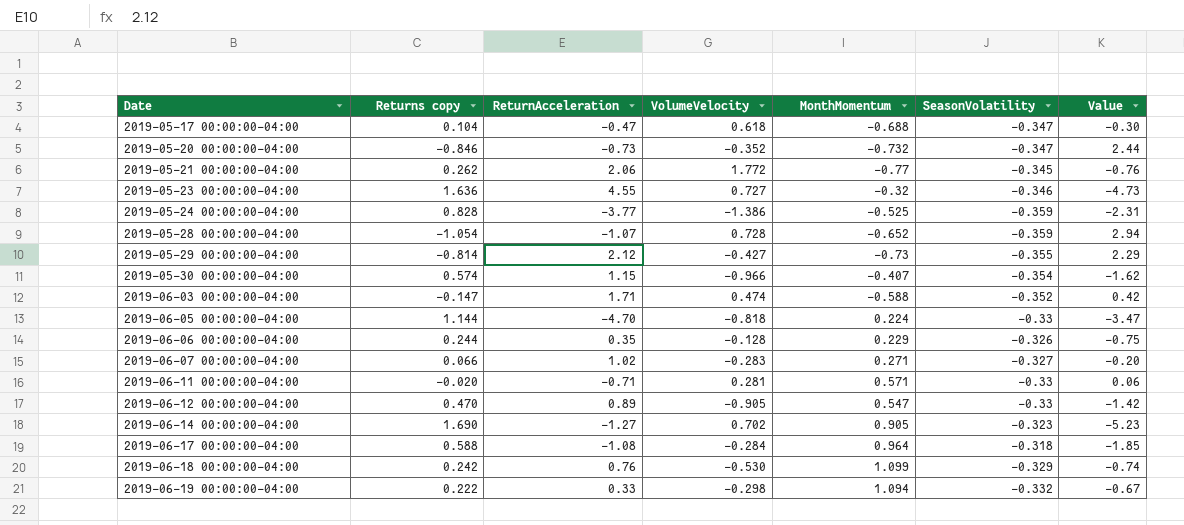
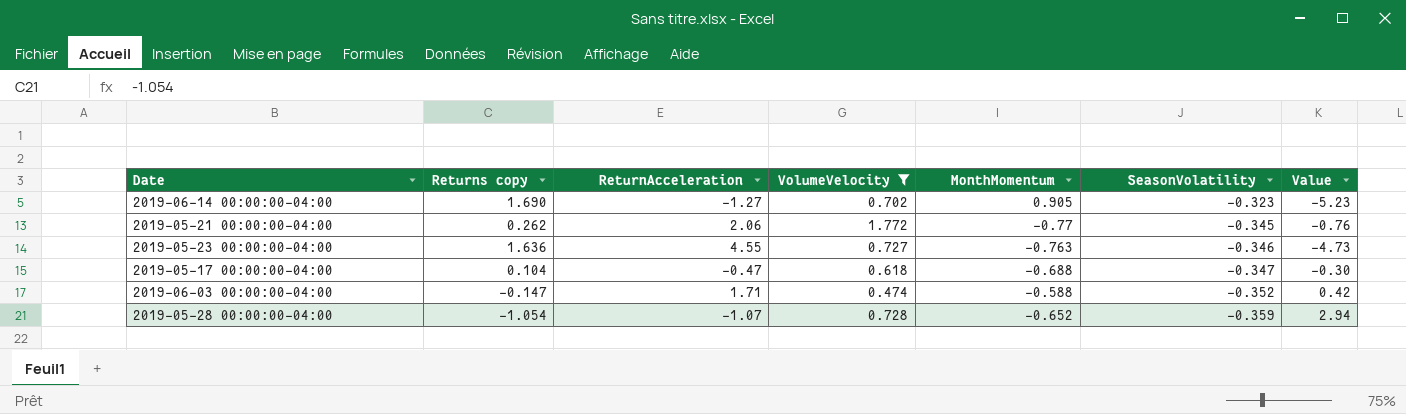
filter: none -> VolumeVelocity >= 0.474
row order: Date ascending -> SeasonVolatility descending
2019-05-23 00:00:00-04:00 | MonthMomentum: -0.32 -> -0.763

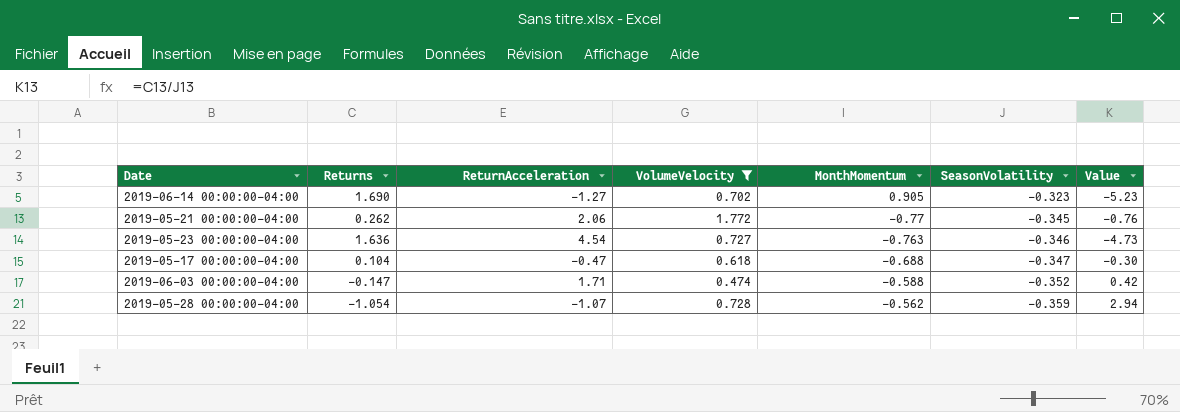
column name: Returns copy -> Returns
2019-05-23 00:00:00-04:00 | ReturnAcceleration: 4.55 -> 4.54
2019-05-28 00:00:00-04:00 | MonthMomentum: -0.652 -> -0.562

